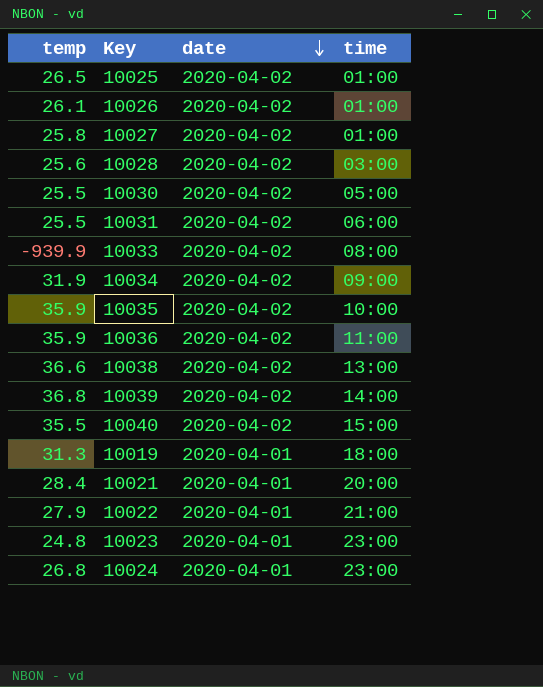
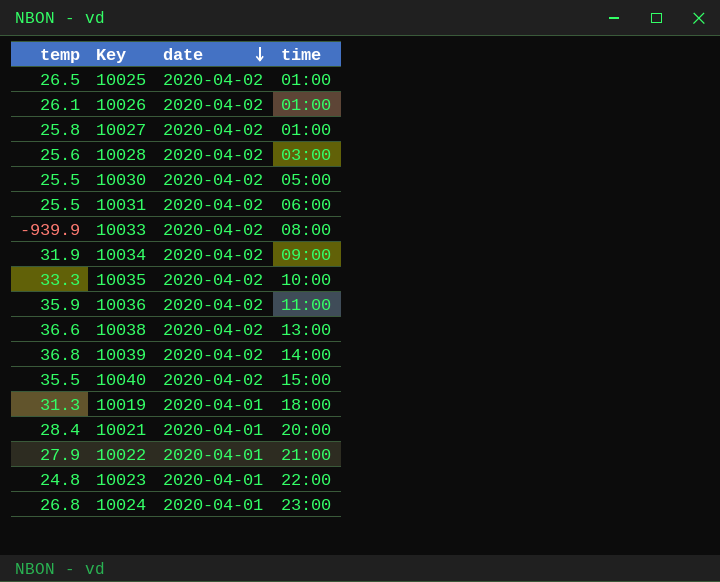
10035 | temp: 35.9 -> 33.3
10023 | time: 23:00 -> 22:00

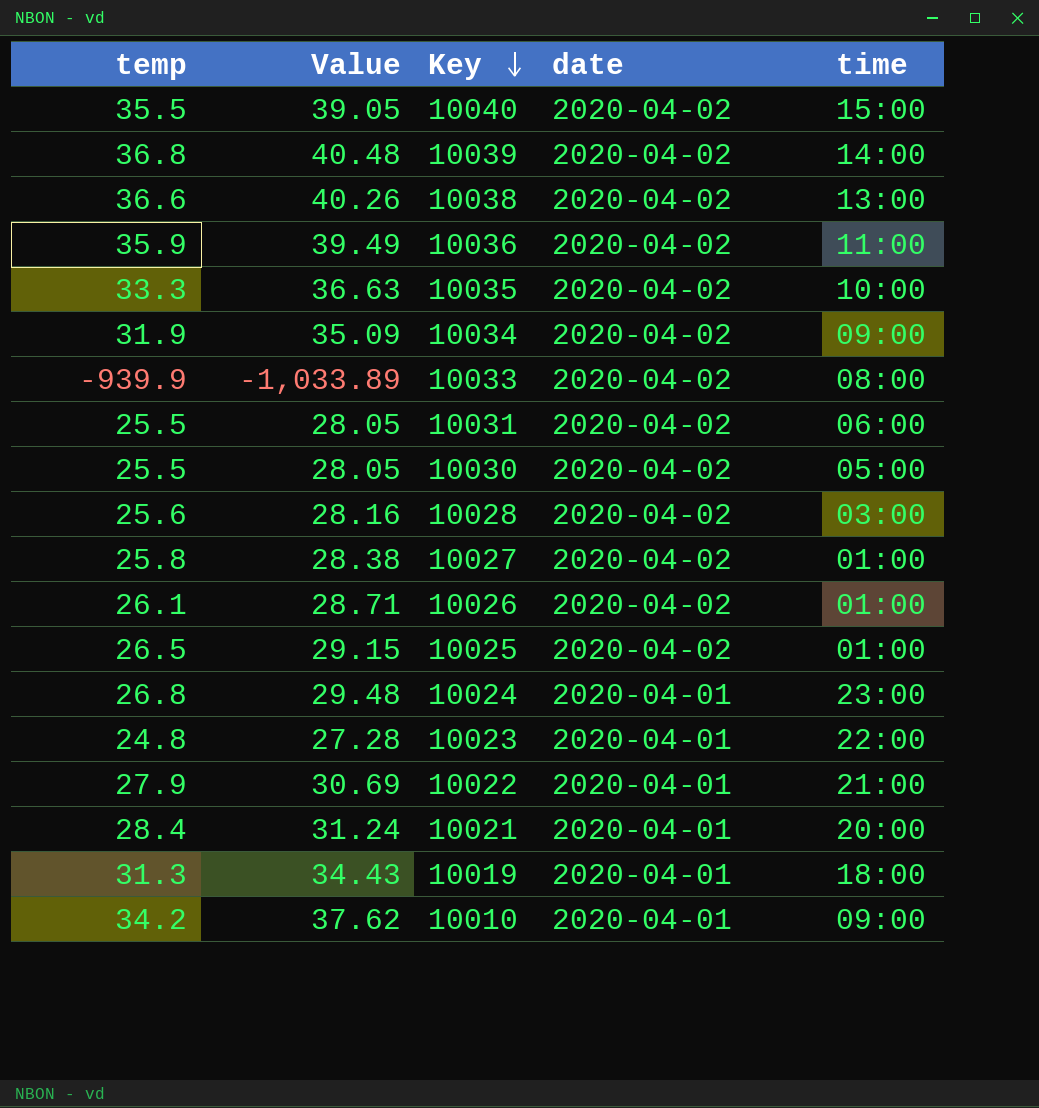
row order: date descending -> Key descending
column Value | formula: none -> [temp] * 1.1
row 10010: none -> 34.2 | 37.62 | 2020-04-01 | 09:00

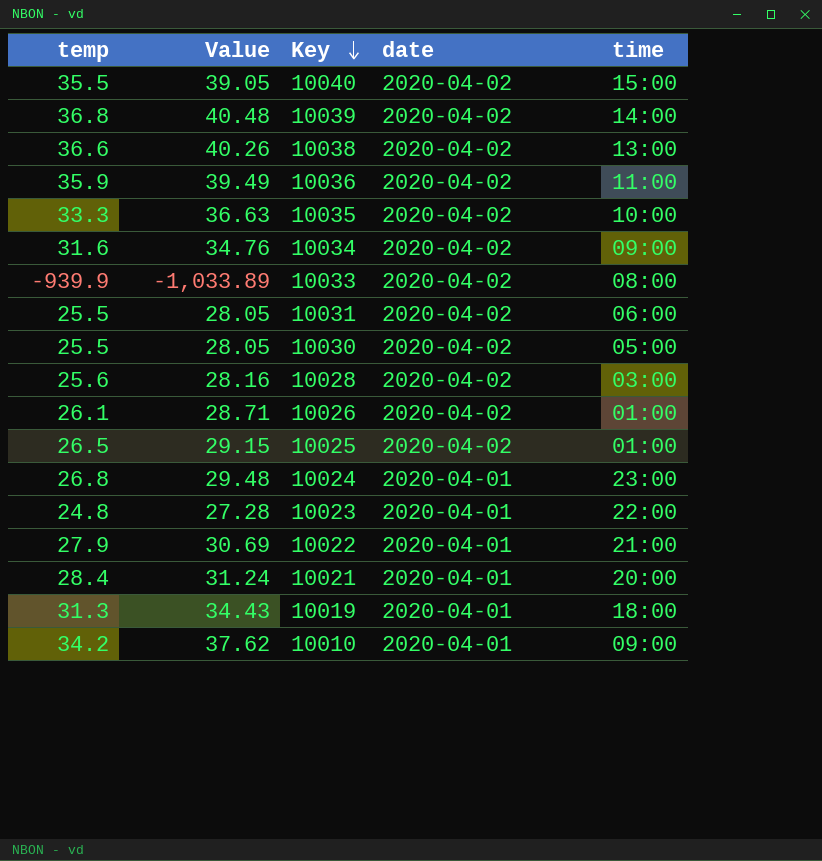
row 10027: 25.8 | 28.38 | 2020-04-02 | 01:00 -> none
10034 | temp: 31.9 -> 31.6
10034 | Value: 35.09 -> 34.76

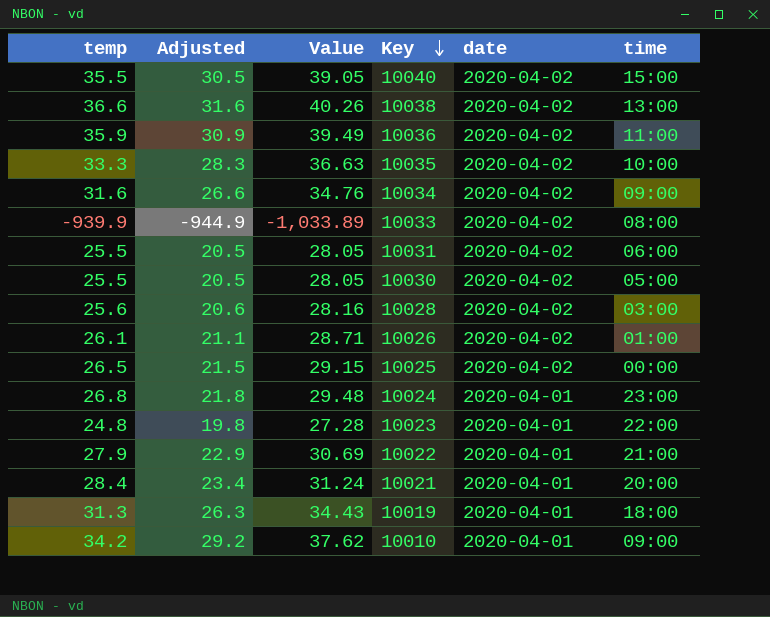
column Adjusted | formula: none -> [temp] - 5
row 10039: 36.8 | 40.48 | 2020-04-02 | 14:00 -> none
10025 | time: 01:00 -> 00:00

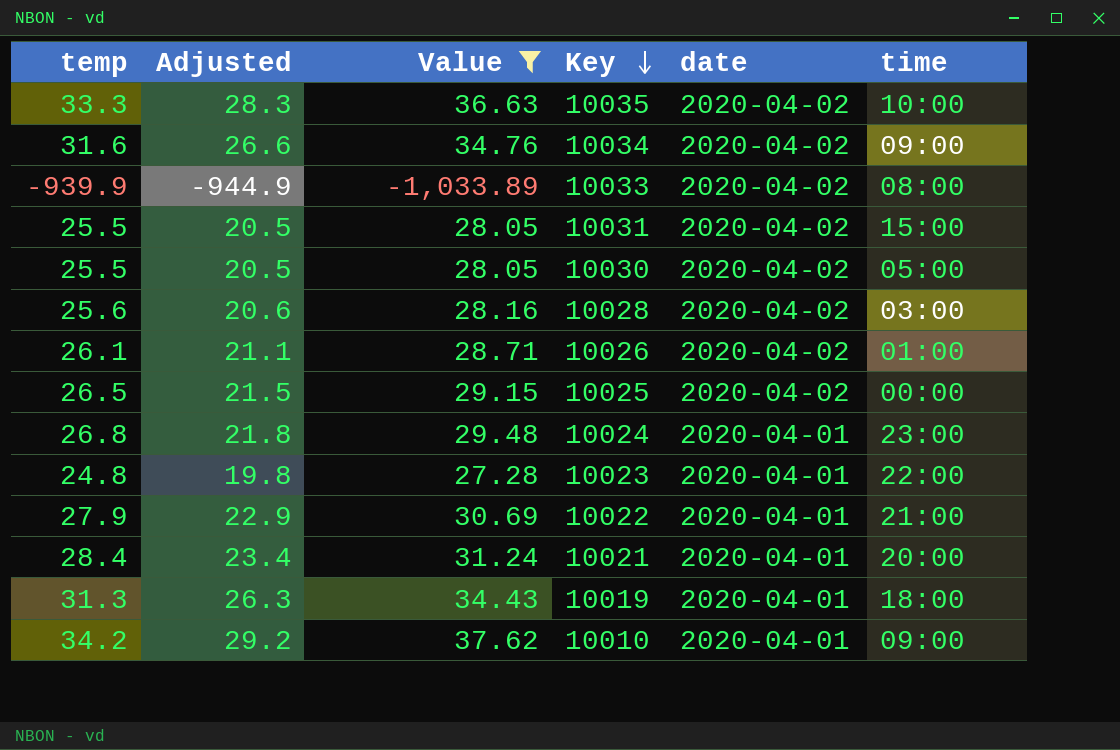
filter: none -> Value <= 37.62
10031 | time: 06:00 -> 15:00

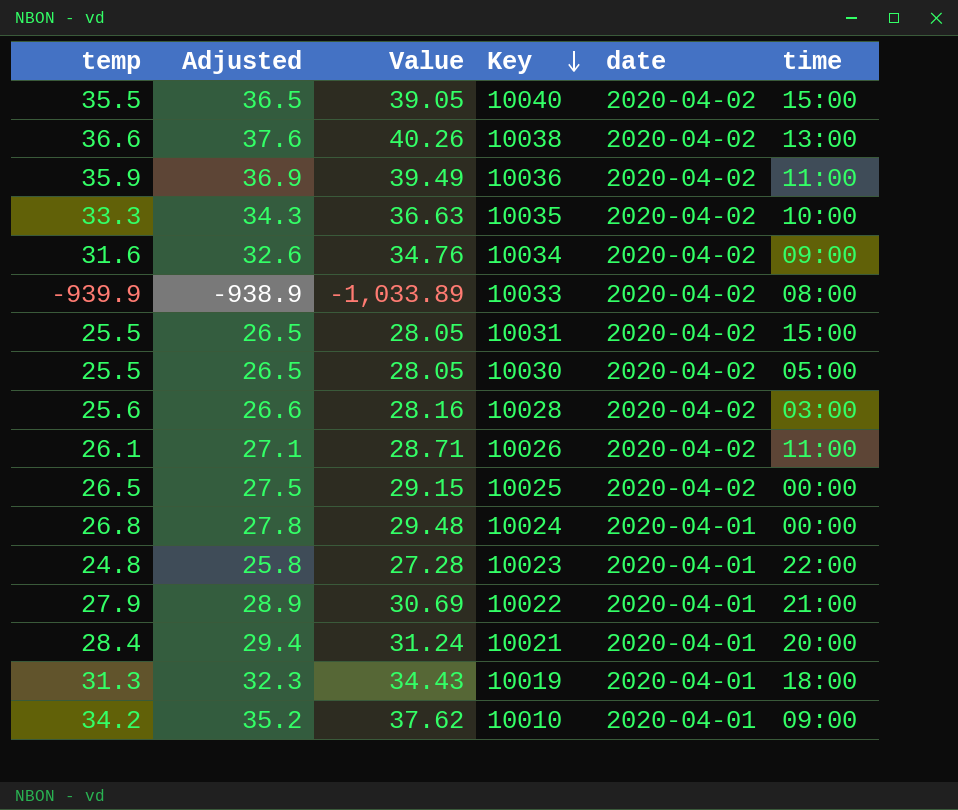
filter: Value <= 37.62 -> none
column Adjusted | formula: [temp] - 5 -> [temp] + 1
10026 | time: 01:00 -> 11:00
10024 | time: 23:00 -> 00:00

